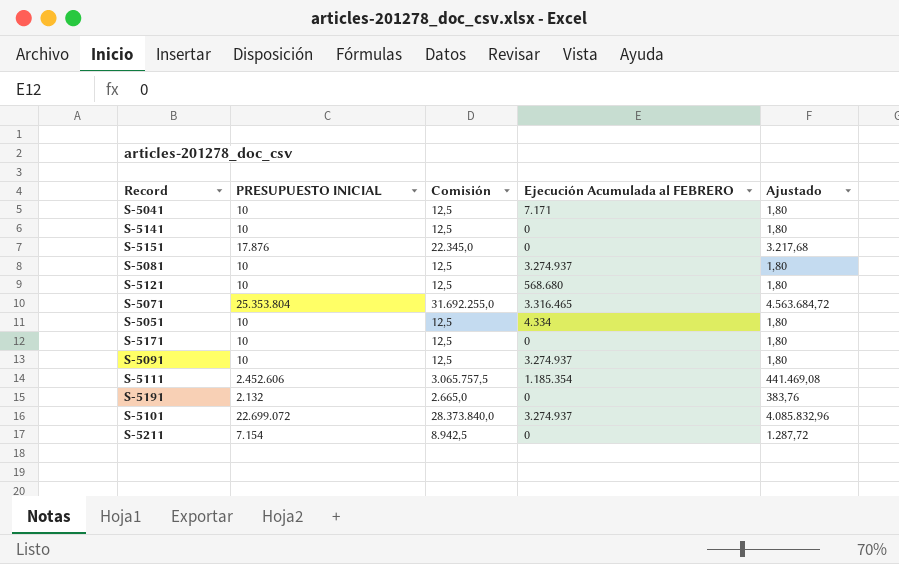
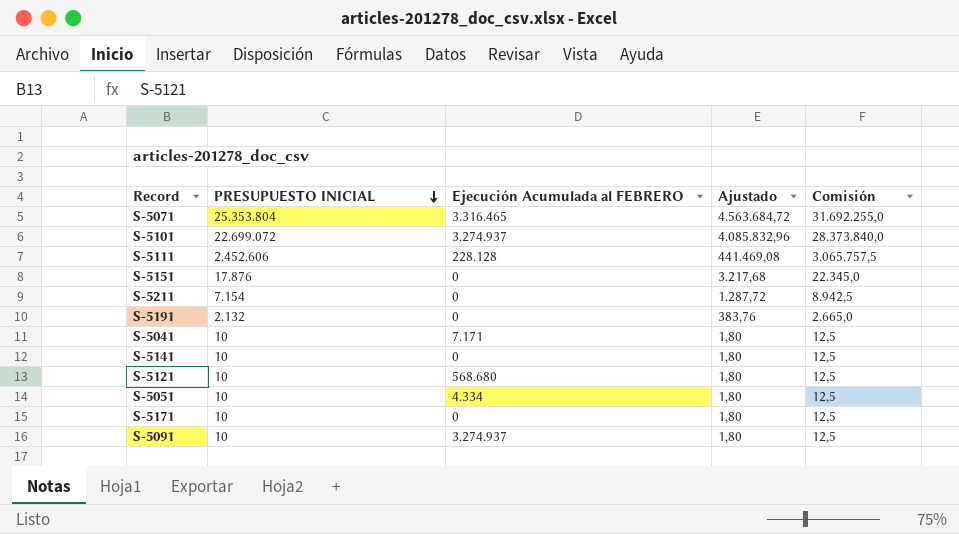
row order: none -> PRESUPUESTO INICIAL descending
column Comisión | position: 3 -> 5
row S-5081: 10 | 12,5 | 3.274.937 | 1,80 -> none
S-5111 | Ejecución Acumulada al FEBRERO: 1.185.354 -> 228.128

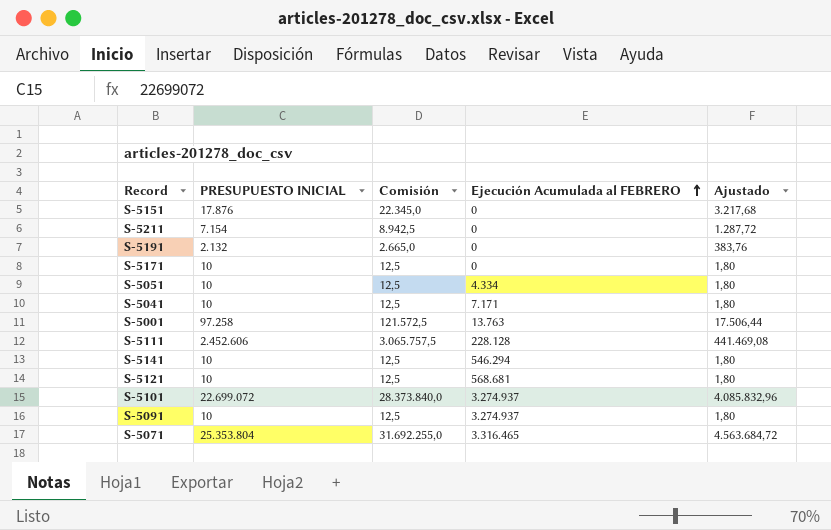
row order: PRESUPUESTO INICIAL descending -> Ejecución Acumulada al FEBRERO ascending
column Comisión | position: 5 -> 3
row S-5001: none -> 97.258 | 121.572,5 | 13.763 | 17.506,44
S-5141 | Ejecución Acumulada al FEBRERO: 0 -> 546.294
S-5121 | Ejecución Acumulada al FEBRERO: 568.680 -> 568.681

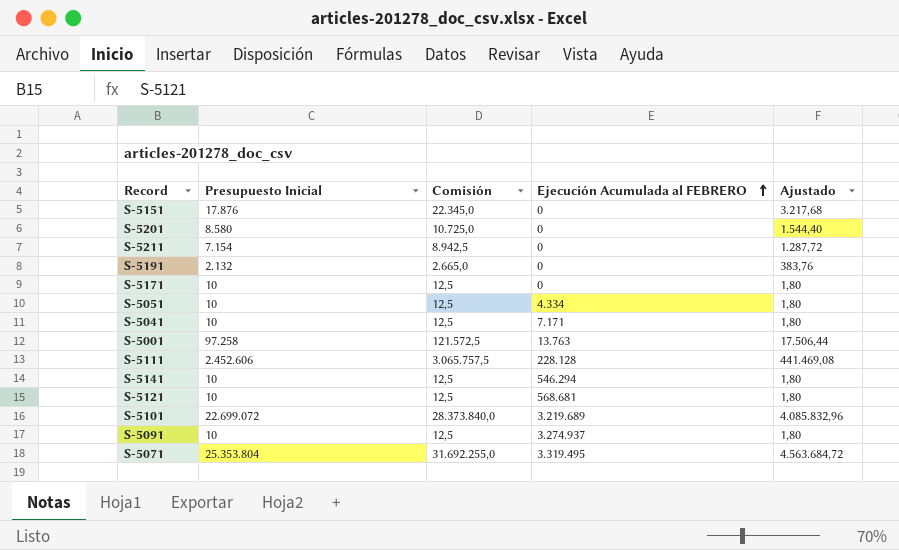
column name: PRESUPUESTO INICIAL -> Presupuesto Inicial
row S-5201: none -> 8.580 | 10.725,0 | 0 | 1.544,40
S-5101 | Ejecución Acumulada al FEBRERO: 3.274.937 -> 3.219.689
S-5071 | Ejecución Acumulada al FEBRERO: 3.316.465 -> 3.319.495

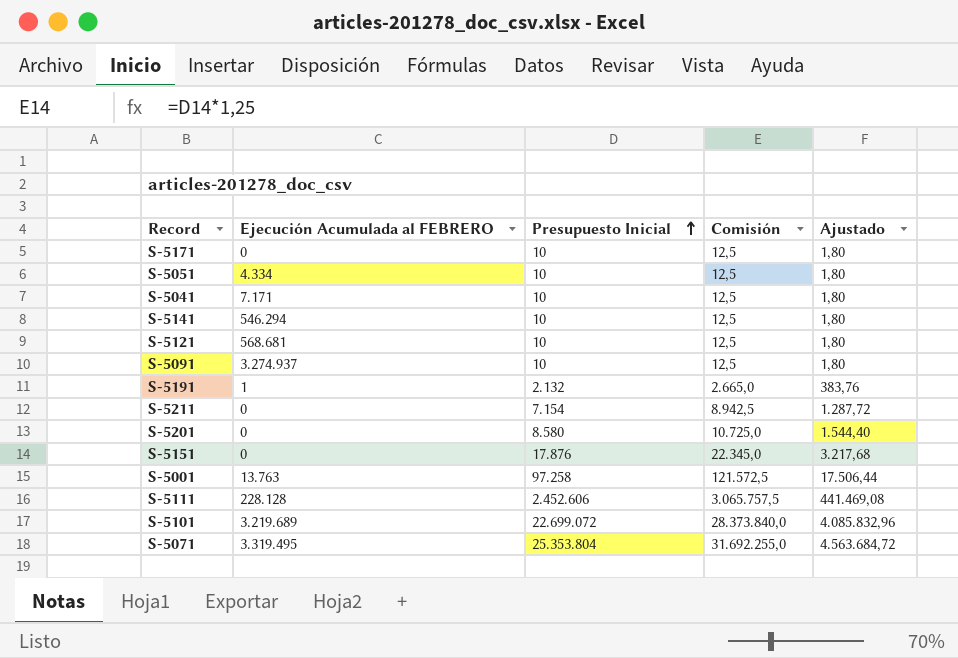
row order: Ejecución Acumulada al FEBRERO ascending -> Presupuesto Inicial ascending
column Ejecución Acumulada al FEBRERO | position: 4 -> 2
S-5191 | Ejecución Acumulada al FEBRERO: 0 -> 1

